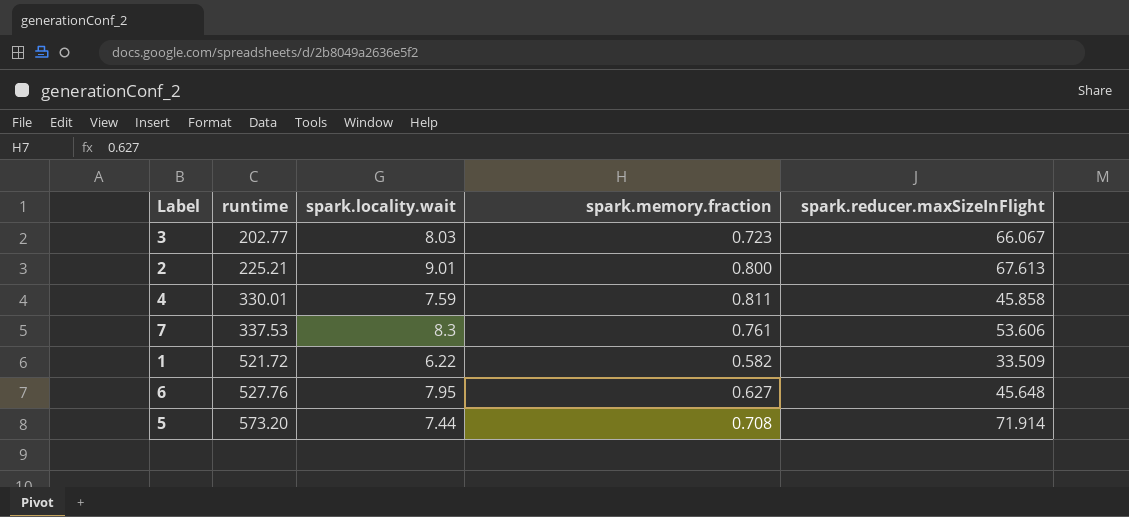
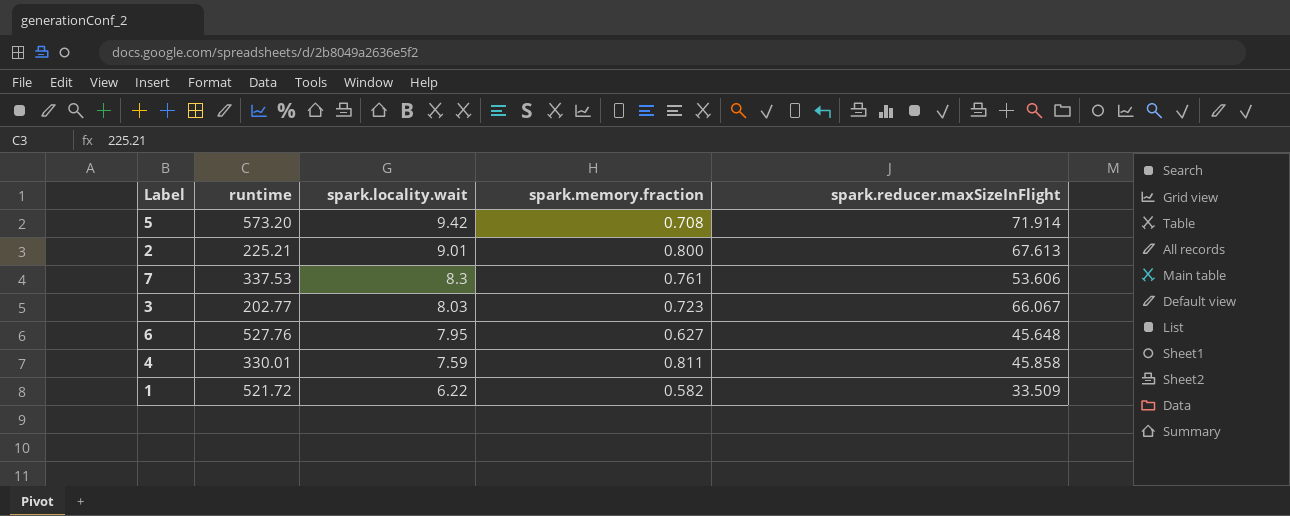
row order: runtime ascending -> spark.locality.wait descending
5 | spark.locality.wait: 7.44 -> 9.42

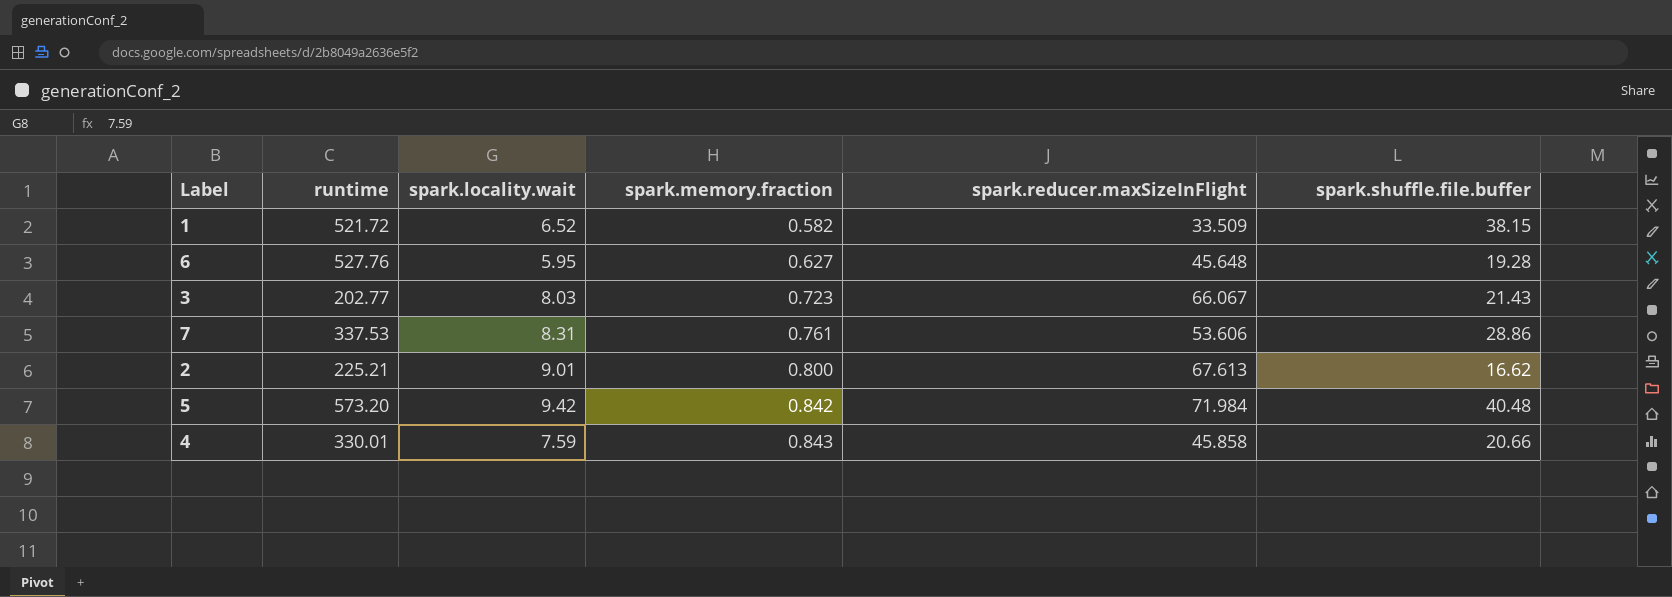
row order: spark.locality.wait descending -> spark.memory.fraction ascending
column spark.shuffle.file.buffer | position: none -> 6
1 | spark.locality.wait: 6.22 -> 6.52
6 | spark.locality.wait: 7.95 -> 5.95
7 | spark.locality.wait: 8.3 -> 8.31
5 | spark.memory.fraction: 0.708 -> 0.842
5 | spark.reducer.maxSizeInFlight: 71.914 -> 71.984
4 | spark.memory.fraction: 0.811 -> 0.843

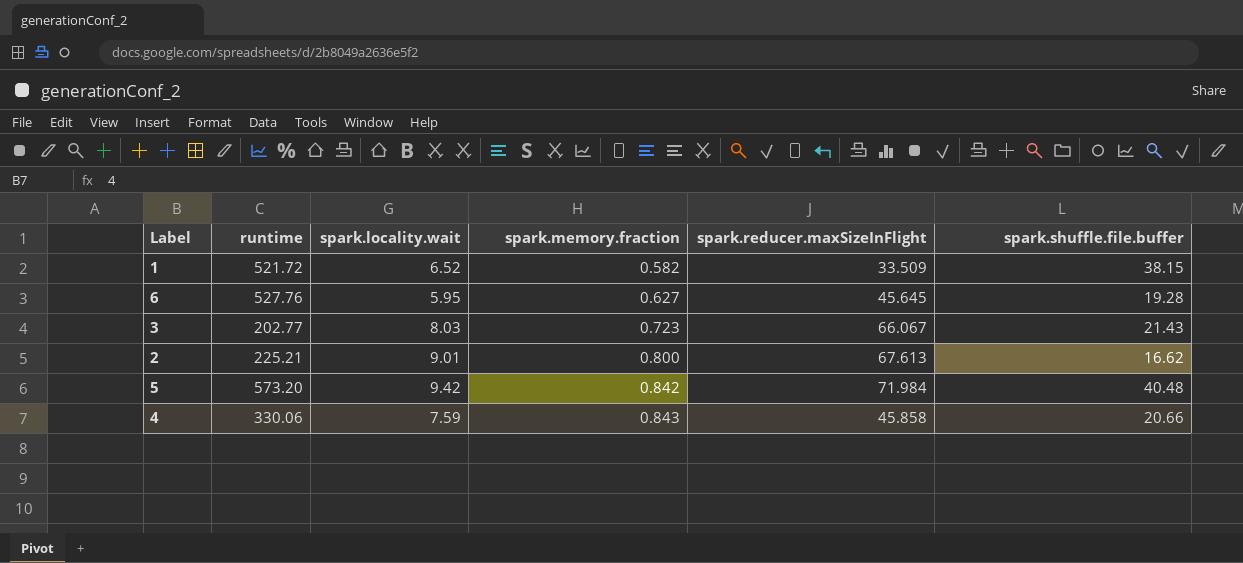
row 7: 337.53 | 8.31 | 0.761 | 53.606 | 28.86 -> none
6 | spark.reducer.maxSizeInFlight: 45.648 -> 45.645
4 | runtime: 330.01 -> 330.06

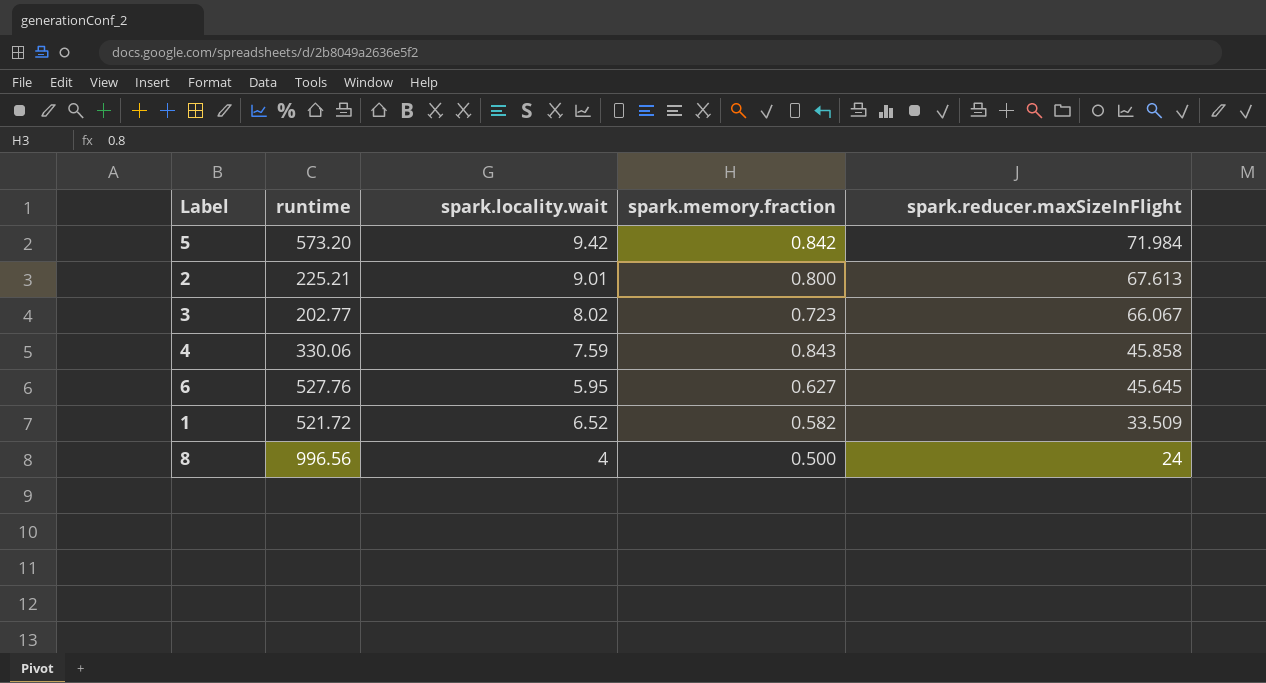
row order: spark.memory.fraction ascending -> spark.reducer.maxSizeInFlight descending
column spark.shuffle.file.buffer | position: 6 -> none
3 | spark.locality.wait: 8.03 -> 8.02
row 8: none -> 996.56 | 4 | 0.500 | 24

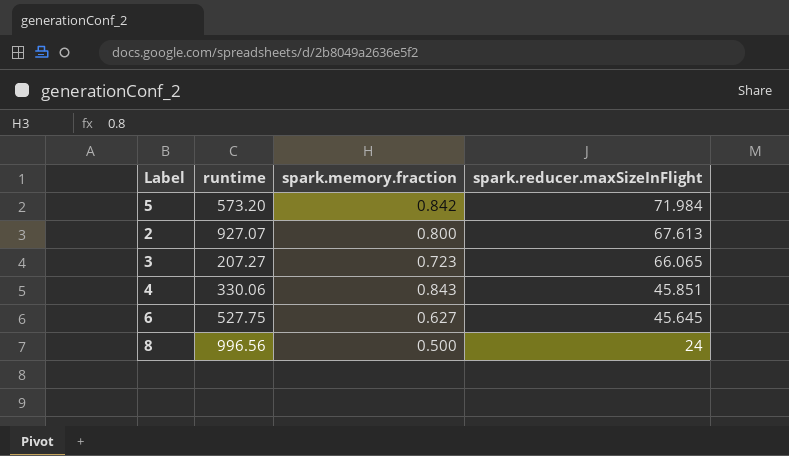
column spark.locality.wait | position: 3 -> none
row 1: 521.72 | 6.52 | 0.582 | 33.509 -> none
2 | runtime: 225.21 -> 927.07
3 | runtime: 202.77 -> 207.27
3 | spark.reducer.maxSizeInFlight: 66.067 -> 66.065
4 | spark.reducer.maxSizeInFlight: 45.858 -> 45.851
6 | runtime: 527.76 -> 527.75

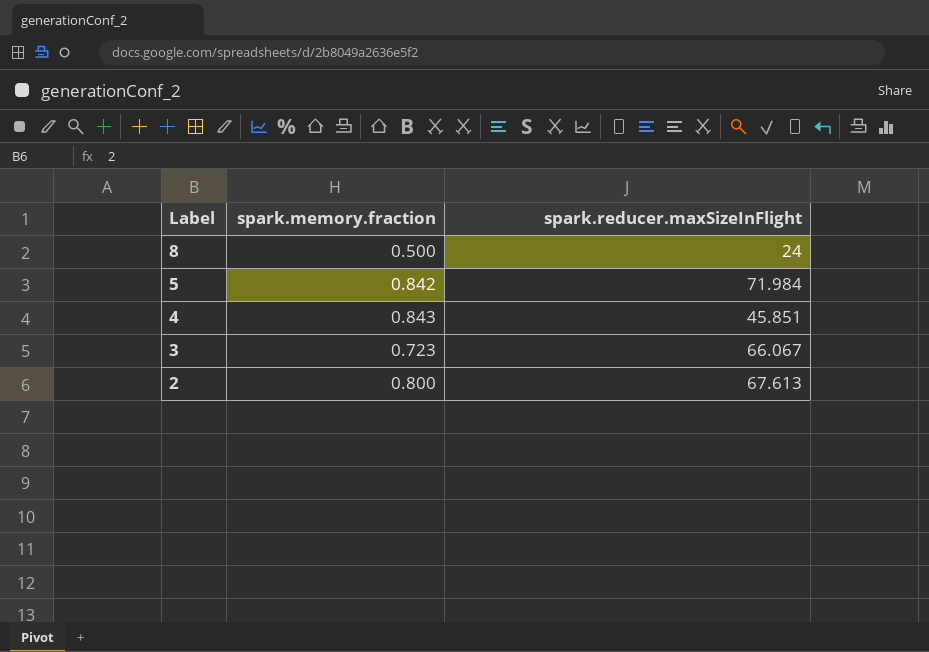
row order: spark.reducer.maxSizeInFlight descending -> Label descending
column runtime | position: 2 -> none
row 6: 527.75 | 0.627 | 45.645 -> none
3 | spark.reducer.maxSizeInFlight: 66.065 -> 66.067

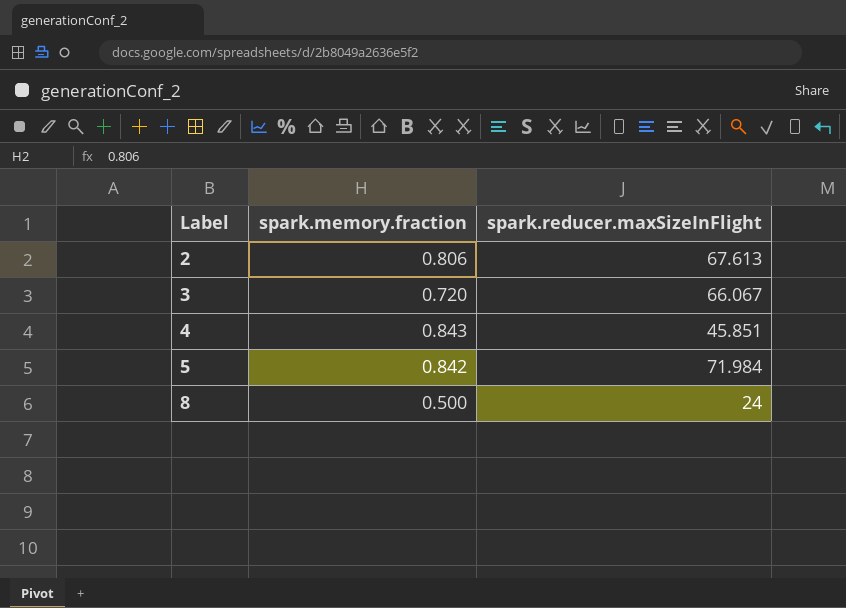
row order: Label descending -> Label ascending
2 | spark.memory.fraction: 0.800 -> 0.806
3 | spark.memory.fraction: 0.723 -> 0.720

